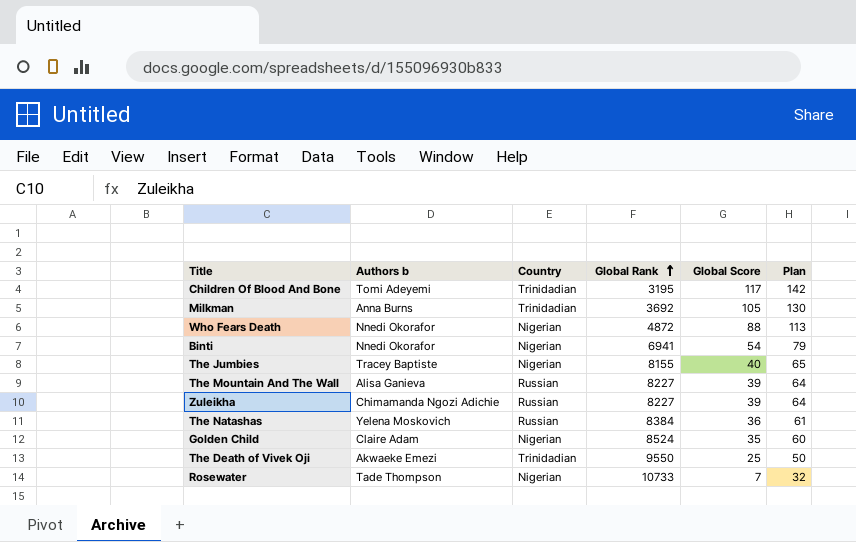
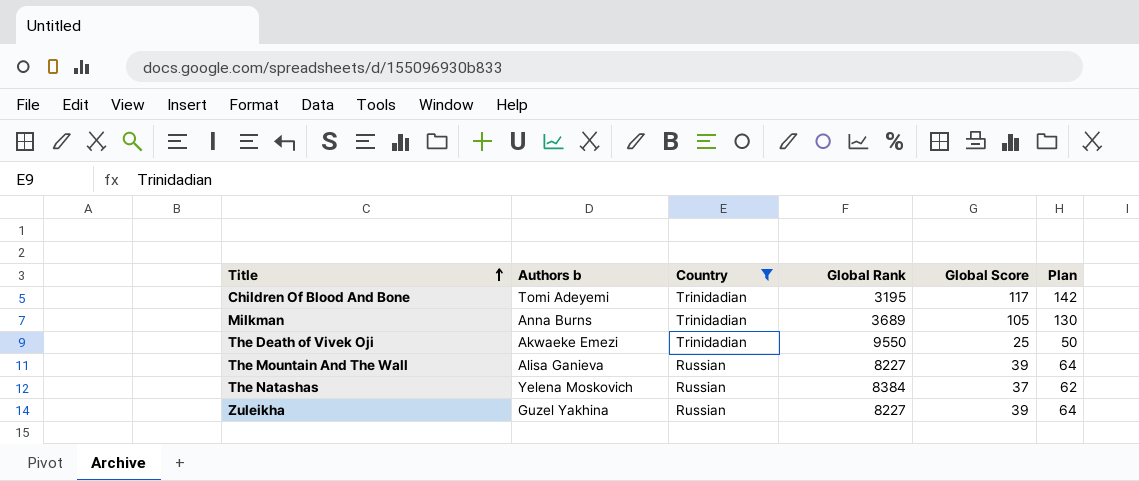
filter: none -> Country != Nigerian
row order: Global Rank ascending -> Title ascending
Milkman | Global Rank: 3692 -> 3689
The Natashas | Global Score: 36 -> 37
The Natashas | Plan: 61 -> 62
Zuleikha | Authors b: Chimamanda Ngozi Adichie -> Guzel Yakhina

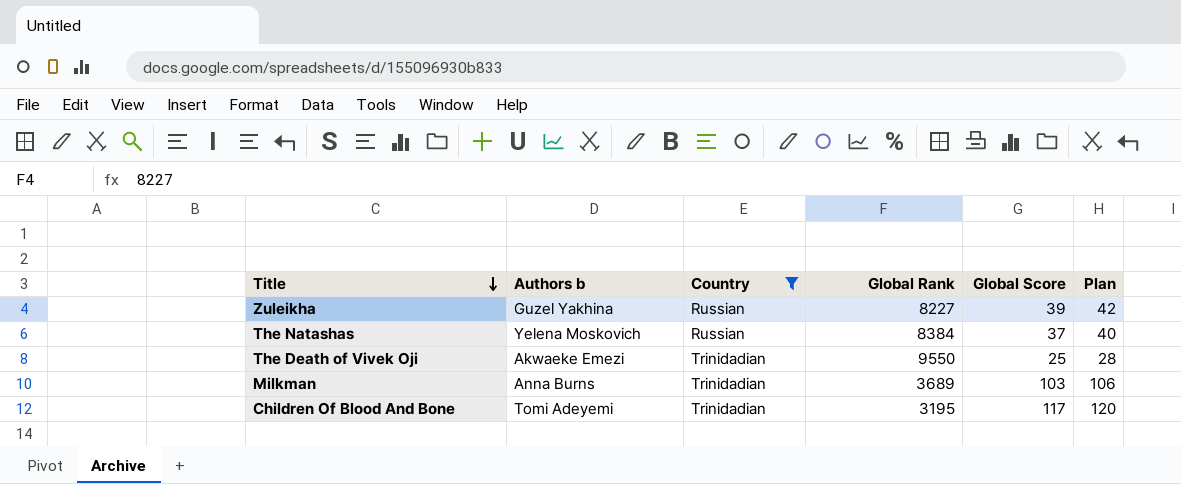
row order: Title ascending -> Title descending
column Plan | formula: [Global Score] + 25 -> [Global Score] + 3
row The Mountain And The Wall: Alisa Ganieva | Russian | 8227 | 39 | 64 -> none
Milkman | Global Score: 105 -> 103

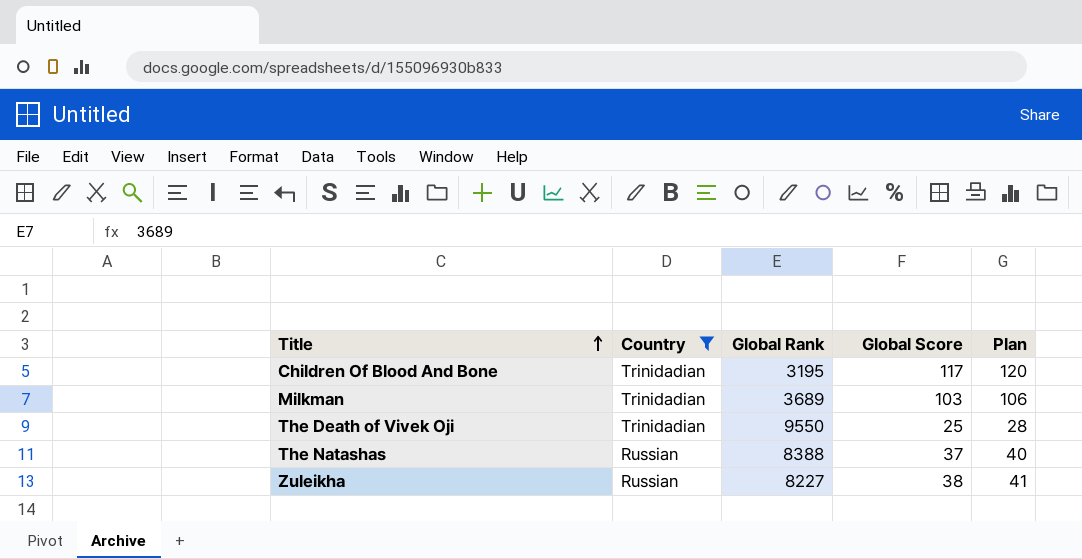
row order: Title descending -> Title ascending
column Authors b | position: 2 -> none
The Natashas | Global Rank: 8384 -> 8388
Zuleikha | Global Score: 39 -> 38
Zuleikha | Plan: 42 -> 41

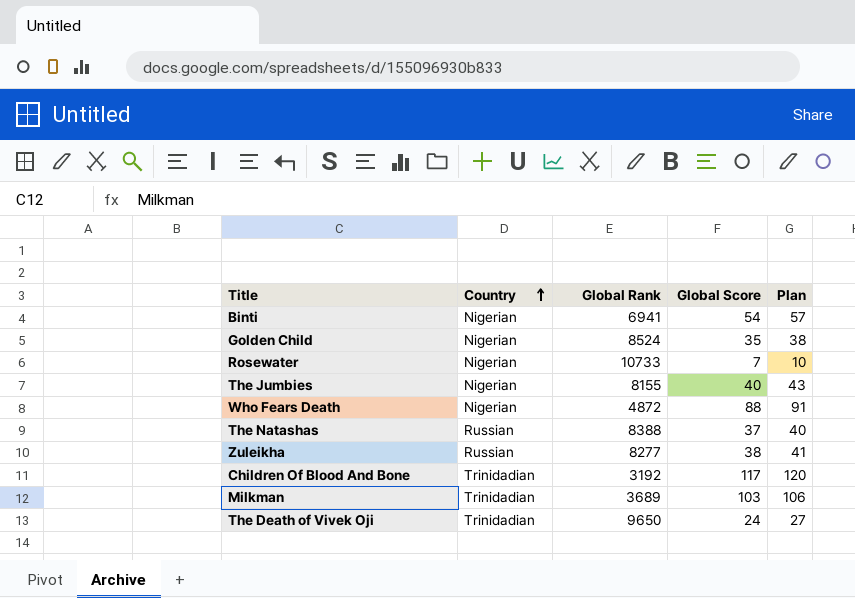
filter: Country != Nigerian -> none
row order: Title ascending -> Country ascending
Zuleikha | Global Rank: 8227 -> 8277
Children Of Blood And Bone | Global Rank: 3195 -> 3192
The Death of Vivek Oji | Global Rank: 9550 -> 9650
The Death of Vivek Oji | Global Score: 25 -> 24
The Death of Vivek Oji | Plan: 28 -> 27

